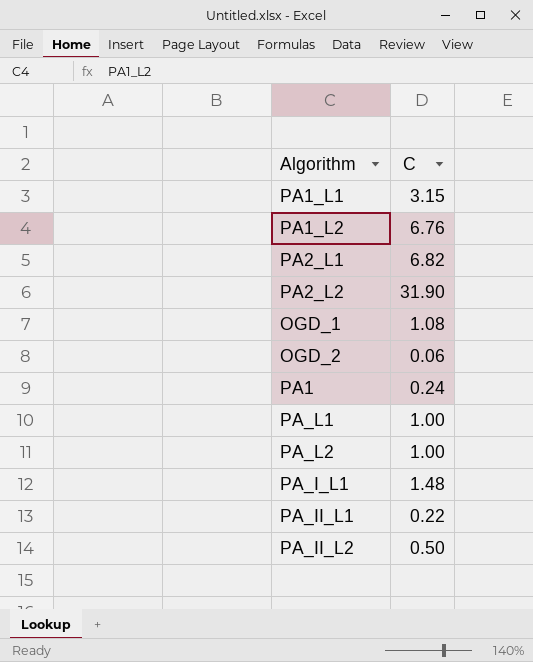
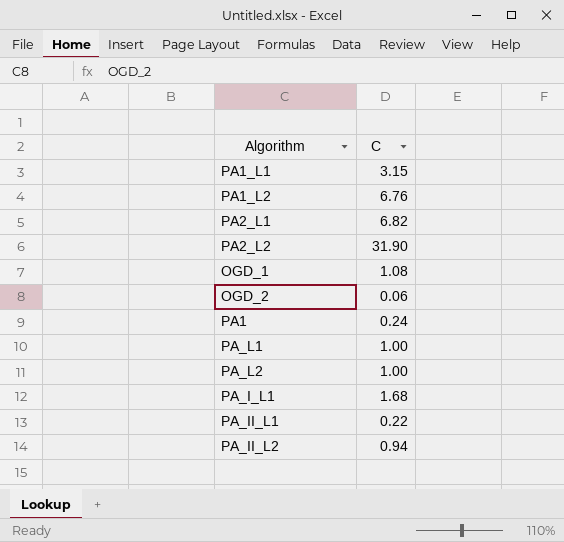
PA_I_L1 | C: 1.48 -> 1.68
PA_II_L2 | C: 0.50 -> 0.94

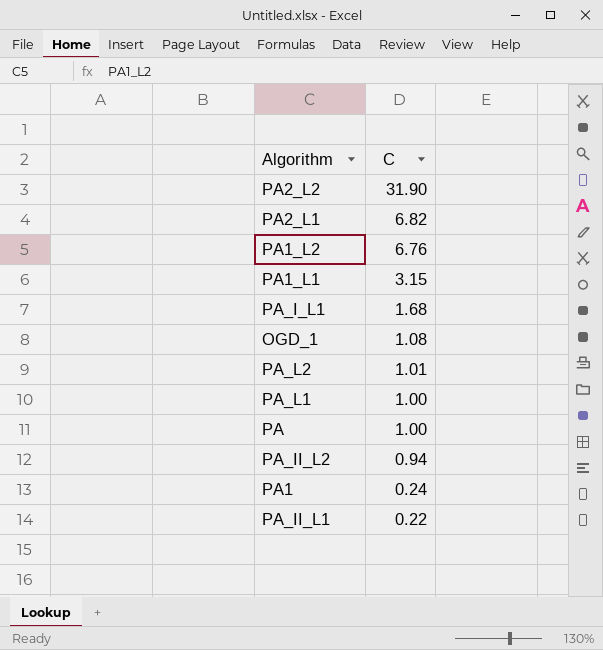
row order: none -> C descending
row OGD_2: 0.06 -> none
PA_L2 | C: 1.00 -> 1.01
row PA: none -> 1.00

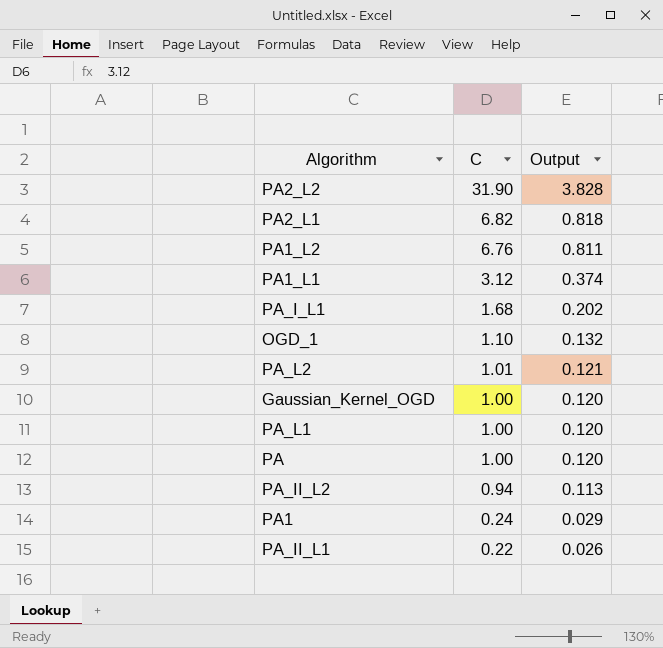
column Output | formula: none -> [C] * 0.12
PA1_L1 | C: 3.15 -> 3.12
OGD_1 | C: 1.08 -> 1.10
row Gaussian_Kernel_OGD: none -> 1.00 | 0.120

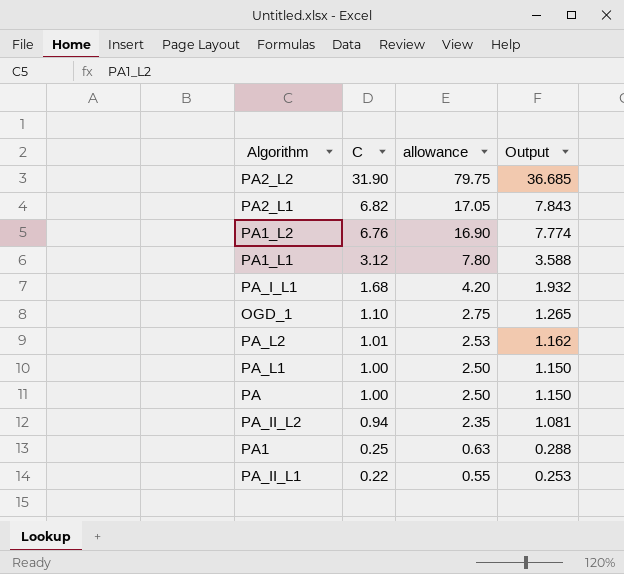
column allowance | formula: none -> [C] * 2.5
column Output | formula: [C] * 0.12 -> [C] * 1.15
row Gaussian_Kernel_OGD: 1.00 | 0.120 -> none
PA1 | C: 0.24 -> 0.25

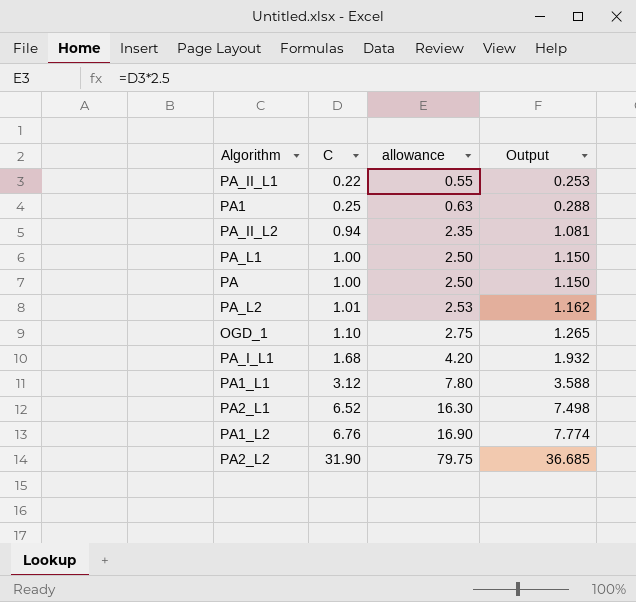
row order: C descending -> C ascending
PA2_L1 | C: 6.82 -> 6.52
PA2_L1 | allowance: 17.05 -> 16.30
PA2_L1 | Output: 7.843 -> 7.498

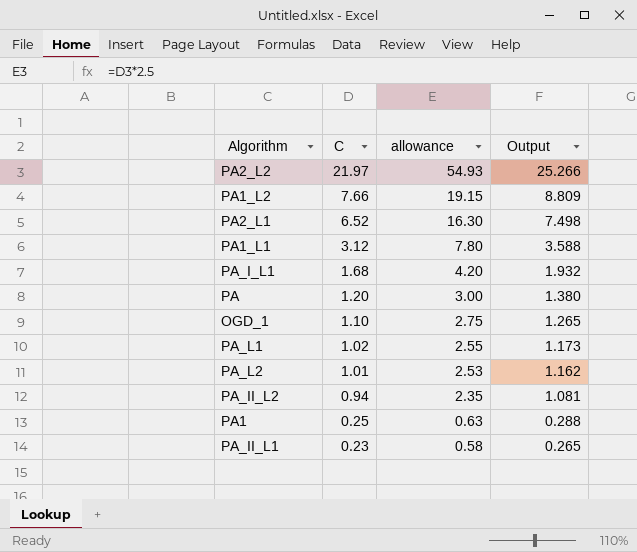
row order: C ascending -> C descending
PA2_L2 | C: 31.90 -> 21.97
PA2_L2 | allowance: 79.75 -> 54.93
PA2_L2 | Output: 36.685 -> 25.266
PA1_L2 | C: 6.76 -> 7.66
PA1_L2 | allowance: 16.90 -> 19.15
PA1_L2 | Output: 7.774 -> 8.809
PA | C: 1.00 -> 1.20
PA | allowance: 2.50 -> 3.00
PA | Output: 1.150 -> 1.380
PA_L1 | C: 1.00 -> 1.02
PA_L1 | allowance: 2.50 -> 2.55
PA_L1 | Output: 1.150 -> 1.173
PA_II_L1 | C: 0.22 -> 0.23
PA_II_L1 | allowance: 0.55 -> 0.58
PA_II_L1 | Output: 0.253 -> 0.265

